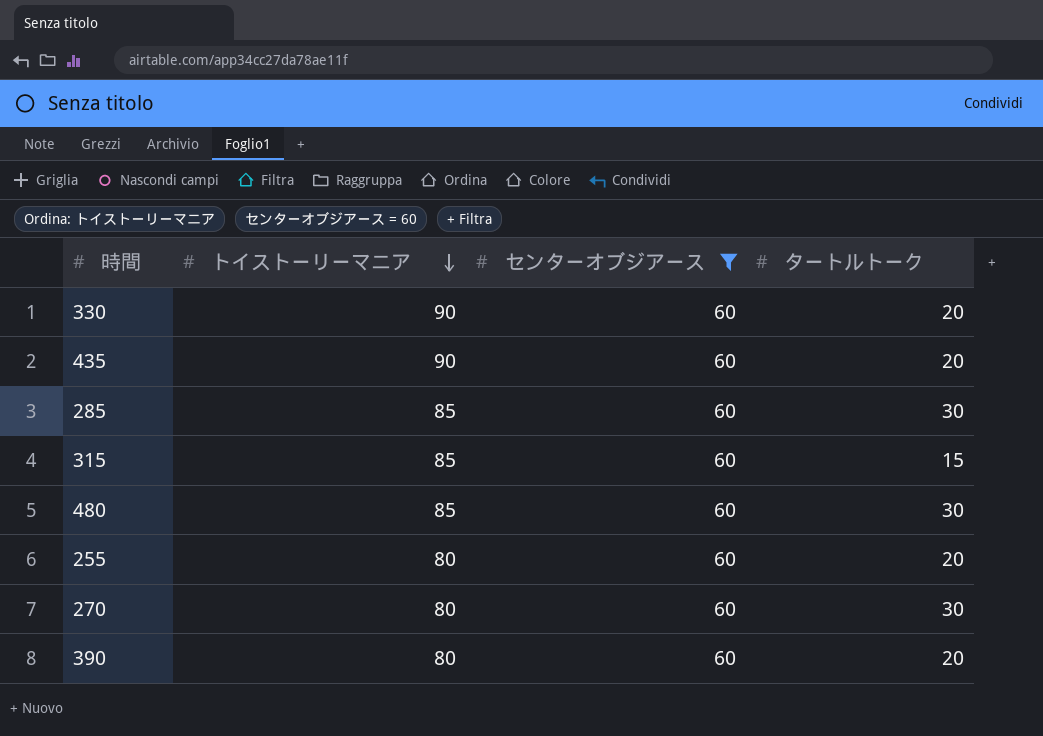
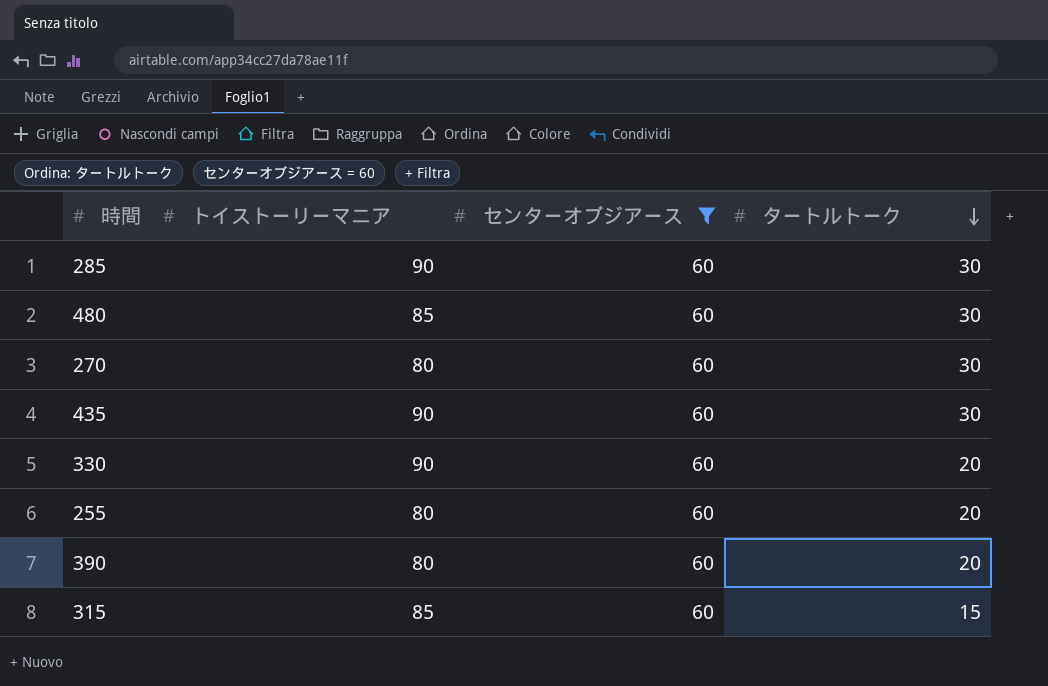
row order: トイストーリーマニア descending -> タートルトーク descending
285 | トイストーリーマニア: 85 -> 90
435 | タートルトーク: 20 -> 30

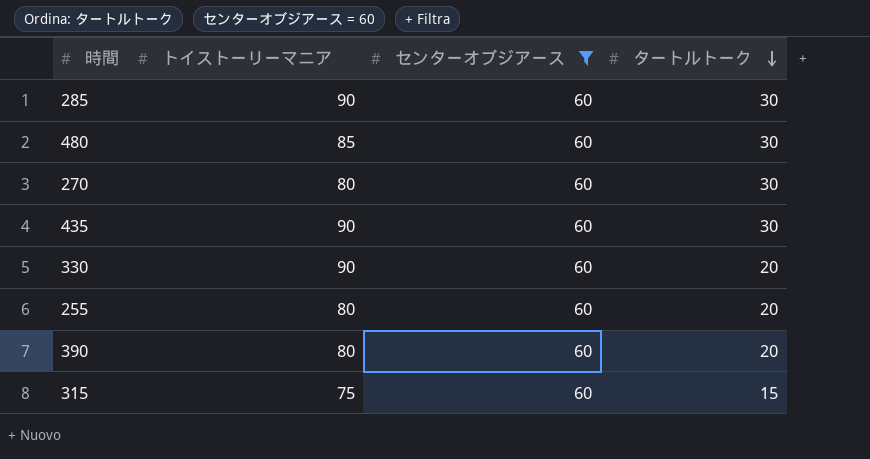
315 | トイストーリーマニア: 85 -> 75

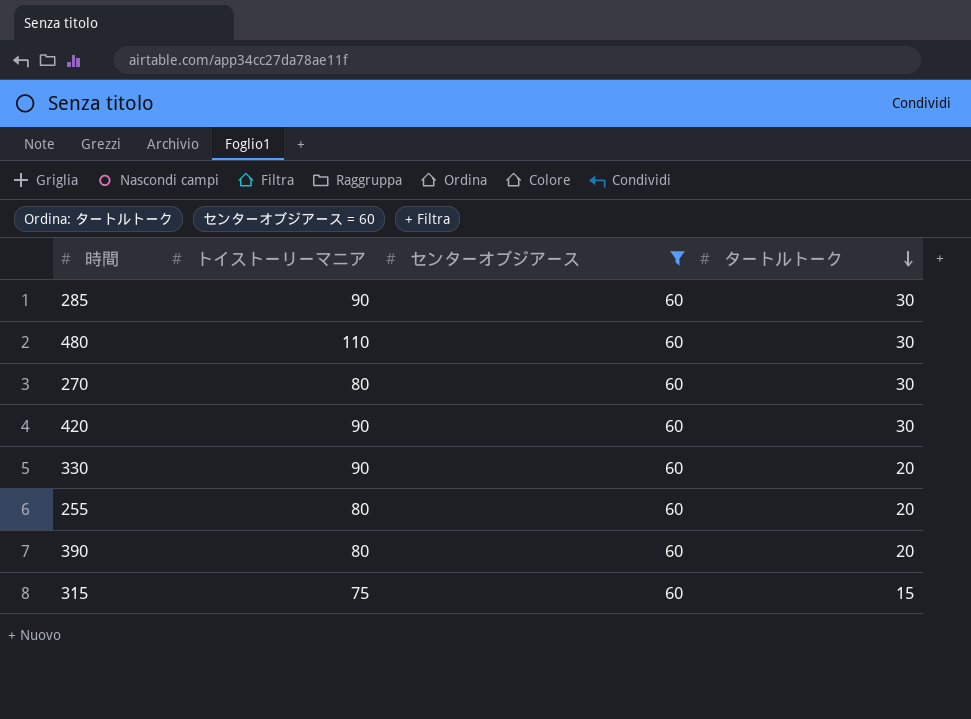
row 435: 90 | 60 | 30 -> none
480 | トイストーリーマニア: 85 -> 110
row 420: none -> 90 | 60 | 30

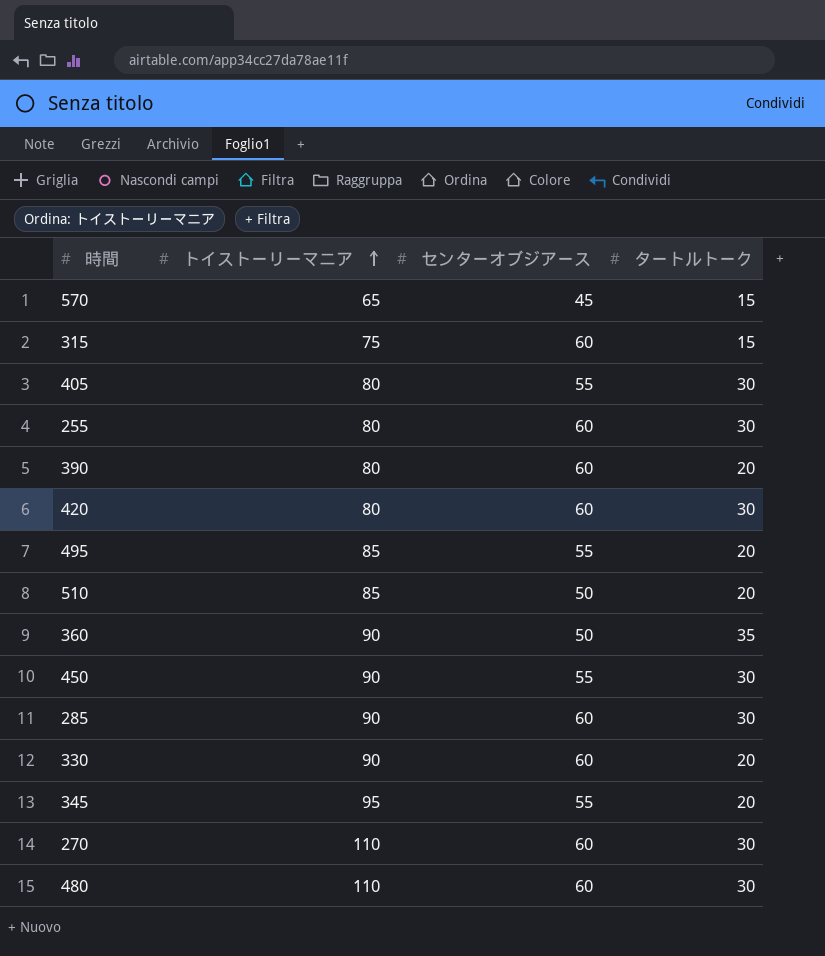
filter: センターオブジアース = 60 -> none
row order: タートルトーク descending -> トイストーリーマニア ascending
255 | タートルトーク: 20 -> 30
420 | トイストーリーマニア: 90 -> 80
270 | トイストーリーマニア: 80 -> 110

